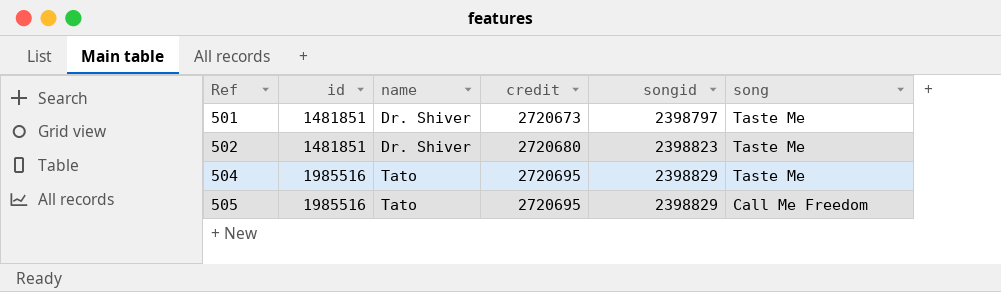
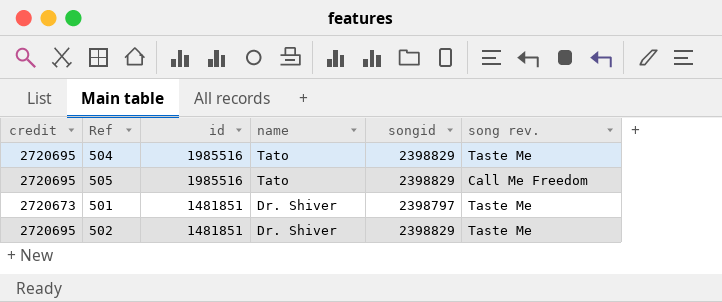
row order: Ref ascending -> id descending
column credit | position: 4 -> 1
column name: song -> song rev.
502 | credit: 2720680 -> 2720695
502 | songid: 2398823 -> 2398829

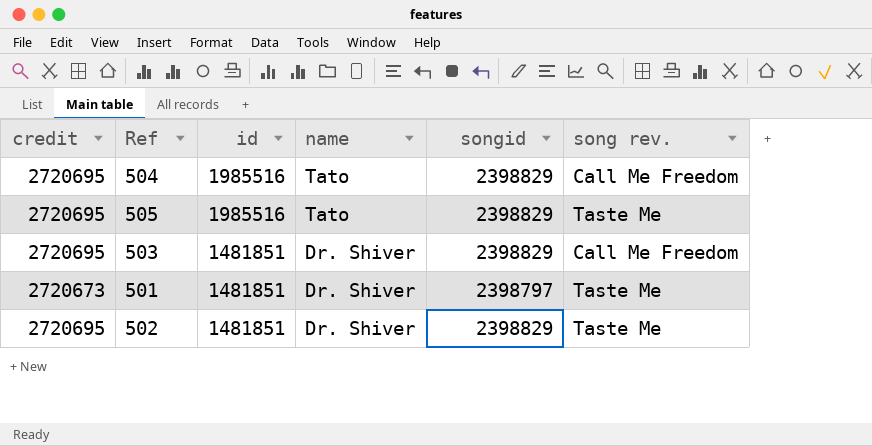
504 | song rev.: Taste Me -> Call Me Freedom
505 | song rev.: Call Me Freedom -> Taste Me
row 503: none -> 2720695 | 1481851 | Dr. Shiver | 2398829 | Call Me Freedom

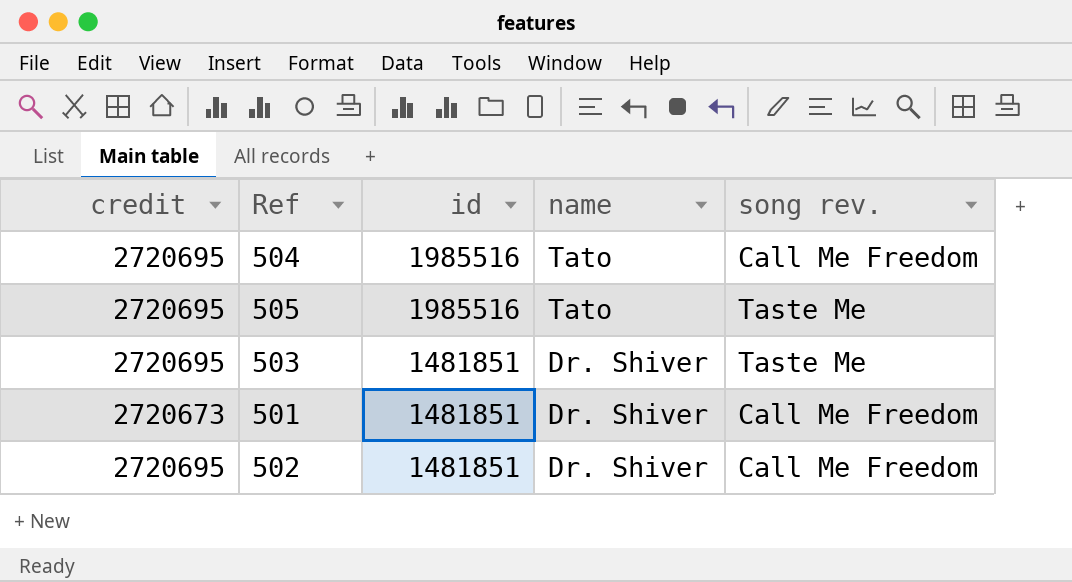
column songid | position: 5 -> none
503 | song rev.: Call Me Freedom -> Taste Me
501 | song rev.: Taste Me -> Call Me Freedom
502 | song rev.: Taste Me -> Call Me Freedom

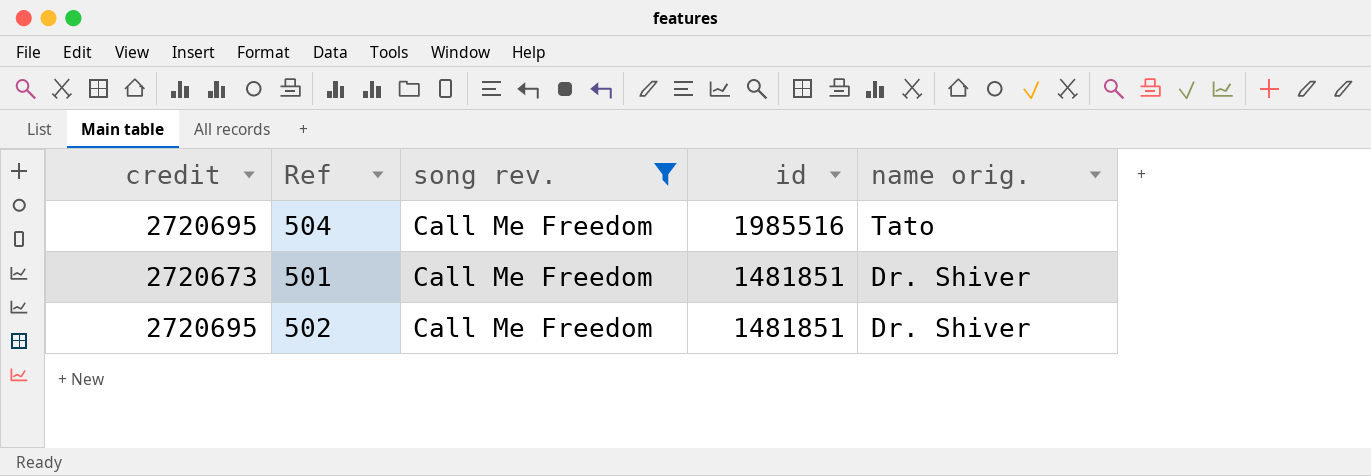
filter: none -> song rev. = Call Me Freedom
column song rev. | position: 5 -> 3
column name: name -> name orig.

